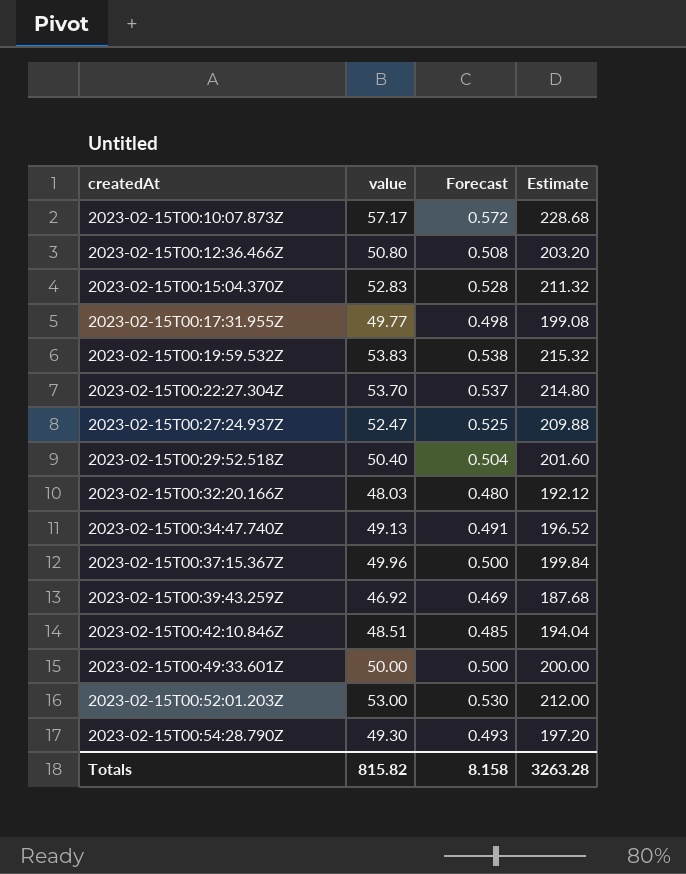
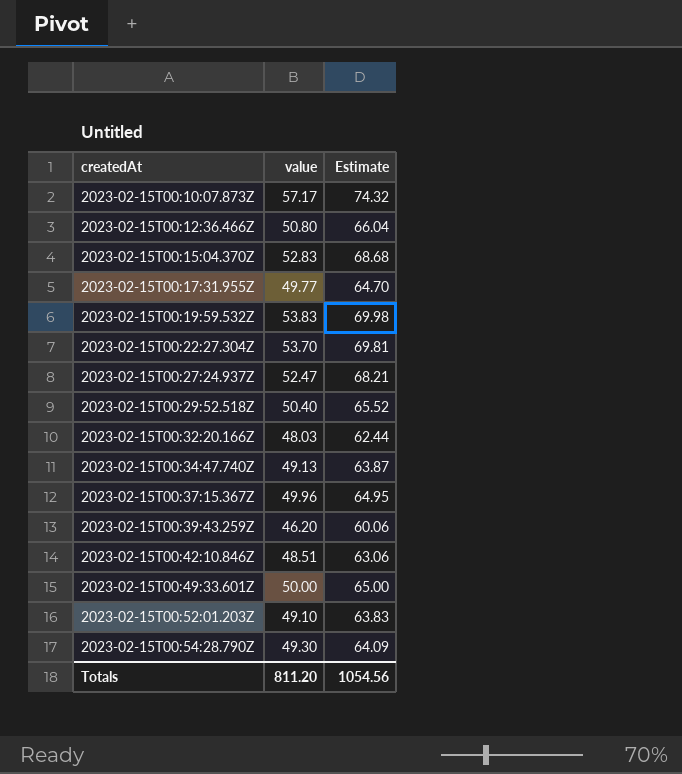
column Forecast | formula: [value] * 0.01 -> none
column Estimate | formula: [value] * 4 -> [value] * 1.3
2023-02-15T00:39:43.259Z | value: 46.92 -> 46.20
2023-02-15T00:52:01.203Z | value: 53.00 -> 49.10
Totals | value: 815.82 -> 811.20
Totals | Estimate: 3263.28 -> 1054.56

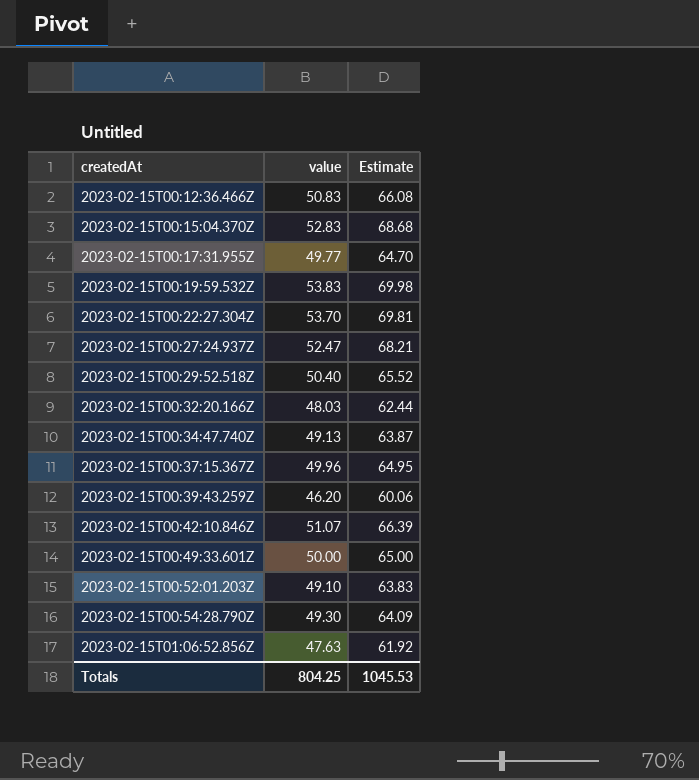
row 2023-02-15T00:10:07.873Z: 57.17 | 74.32 -> none
2023-02-15T00:12:36.466Z | value: 50.80 -> 50.83
2023-02-15T00:12:36.466Z | Estimate: 66.04 -> 66.08
2023-02-15T00:42:10.846Z | value: 48.51 -> 51.07
2023-02-15T00:42:10.846Z | Estimate: 63.06 -> 66.39
row 2023-02-15T01:06:52.856Z: none -> 47.63 | 61.92
Totals | value: 811.20 -> 804.25
Totals | Estimate: 1054.56 -> 1045.53

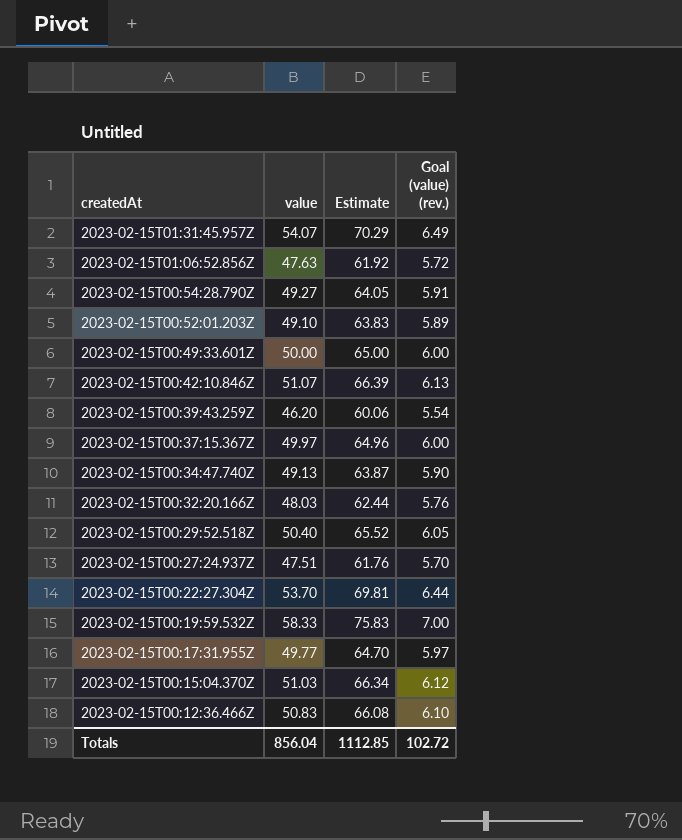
row order: createdAt ascending -> createdAt descending
column Goal (value) (rev.) | formula: none -> [value] * 0.12
row 2023-02-15T01:31:45.957Z: none -> 54.07 | 70.29 | 6.49
2023-02-15T00:54:28.790Z | value: 49.30 -> 49.27
2023-02-15T00:54:28.790Z | Estimate: 64.09 -> 64.05
2023-02-15T00:37:15.367Z | value: 49.96 -> 49.97
2023-02-15T00:37:15.367Z | Estimate: 64.95 -> 64.96
2023-02-15T00:27:24.937Z | value: 52.47 -> 47.51
2023-02-15T00:27:24.937Z | Estimate: 68.21 -> 61.76
2023-02-15T00:19:59.532Z | value: 53.83 -> 58.33
2023-02-15T00:19:59.532Z | Estimate: 69.98 -> 75.83
2023-02-15T00:15:04.370Z | value: 52.83 -> 51.03
2023-02-15T00:15:04.370Z | Estimate: 68.68 -> 66.34
Totals | value: 804.25 -> 856.04
Totals | Estimate: 1045.53 -> 1112.85

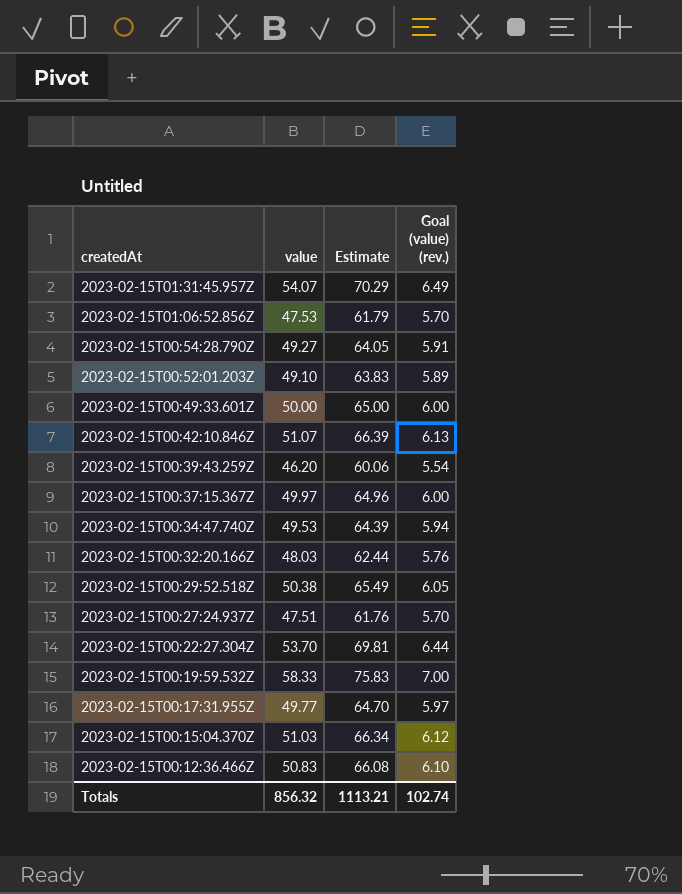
2023-02-15T01:06:52.856Z | value: 47.63 -> 47.53
2023-02-15T01:06:52.856Z | Estimate: 61.92 -> 61.79
2023-02-15T01:06:52.856Z | Goal (value) (rev.): 5.72 -> 5.70
2023-02-15T00:34:47.740Z | value: 49.13 -> 49.53
2023-02-15T00:34:47.740Z | Estimate: 63.87 -> 64.39
2023-02-15T00:34:47.740Z | Goal (value) (rev.): 5.90 -> 5.94
2023-02-15T00:29:52.518Z | value: 50.40 -> 50.38
2023-02-15T00:29:52.518Z | Estimate: 65.52 -> 65.49
Totals | value: 856.04 -> 856.32
Totals | Estimate: 1112.85 -> 1113.21
Totals | Goal (value) (rev.): 102.72 -> 102.74

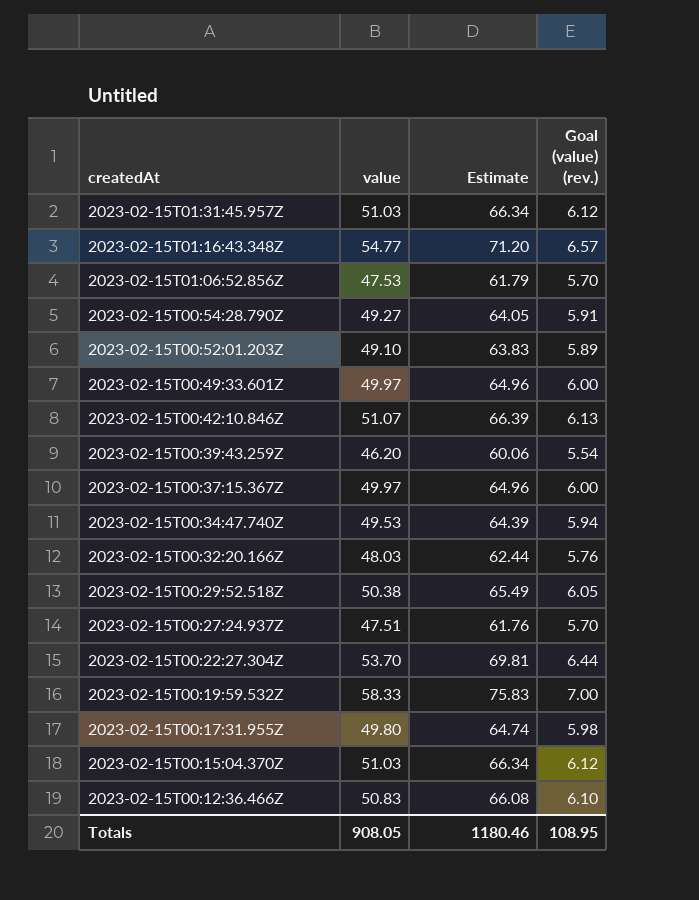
2023-02-15T01:31:45.957Z | value: 54.07 -> 51.03
2023-02-15T01:31:45.957Z | Estimate: 70.29 -> 66.34
2023-02-15T01:31:45.957Z | Goal (value) (rev.): 6.49 -> 6.12
row 2023-02-15T01:16:43.348Z: none -> 54.77 | 71.20 | 6.57
2023-02-15T00:49:33.601Z | value: 50.00 -> 49.97
2023-02-15T00:49:33.601Z | Estimate: 65.00 -> 64.96
2023-02-15T00:17:31.955Z | value: 49.77 -> 49.80
2023-02-15T00:17:31.955Z | Estimate: 64.70 -> 64.74
2023-02-15T00:17:31.955Z | Goal (value) (rev.): 5.97 -> 5.98
Totals | value: 856.32 -> 908.05
Totals | Estimate: 1113.21 -> 1180.46
Totals | Goal (value) (rev.): 102.74 -> 108.95

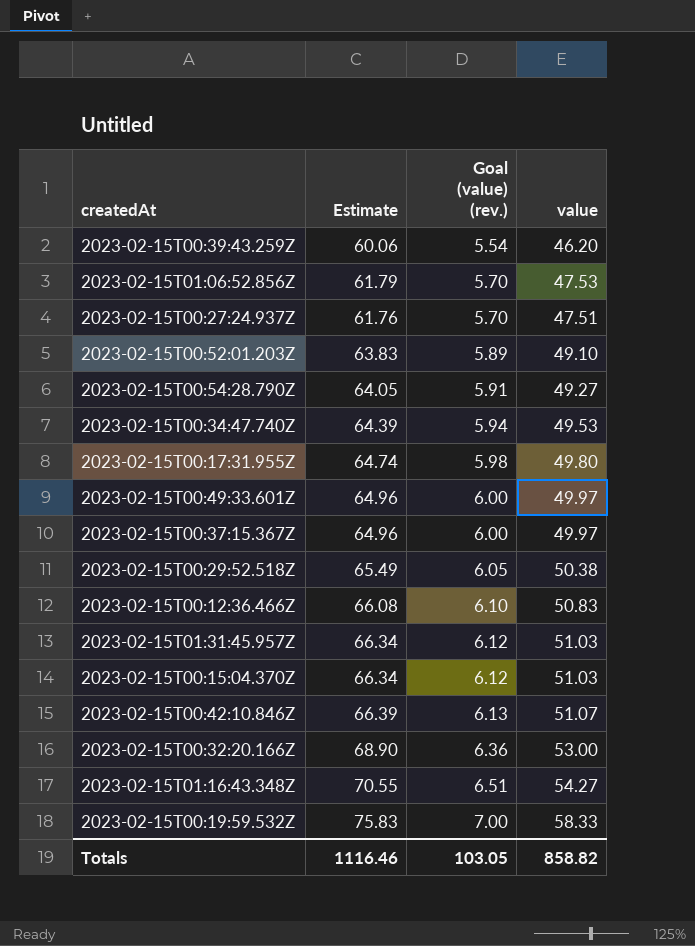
row order: createdAt descending -> Goal (value) (rev.) ascending
column value | position: 2 -> 4
row 2023-02-15T00:22:27.304Z: 53.70 | 69.81 | 6.44 -> none
2023-02-15T00:32:20.166Z | Estimate: 62.44 -> 68.90
2023-02-15T00:32:20.166Z | Goal (value) (rev.): 5.76 -> 6.36
2023-02-15T00:32:20.166Z | value: 48.03 -> 53.00
2023-02-15T01:16:43.348Z | Estimate: 71.20 -> 70.55
2023-02-15T01:16:43.348Z | Goal (value) (rev.): 6.57 -> 6.51
2023-02-15T01:16:43.348Z | value: 54.77 -> 54.27
Totals | Estimate: 1180.46 -> 1116.46
Totals | Goal (value) (rev.): 108.95 -> 103.05
Totals | value: 908.05 -> 858.82

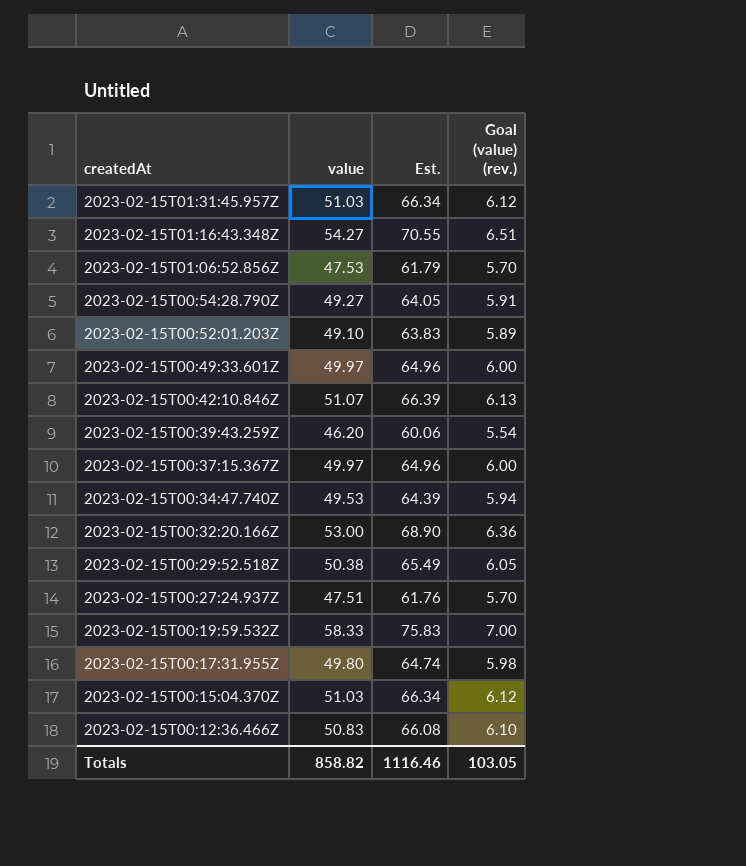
row order: Goal (value) (rev.) ascending -> createdAt descending
column value | position: 4 -> 2
column name: Estimate -> Est.

